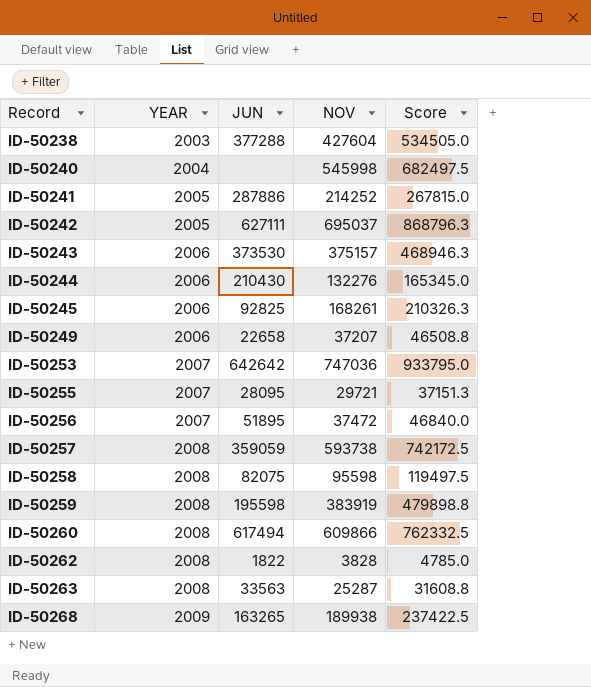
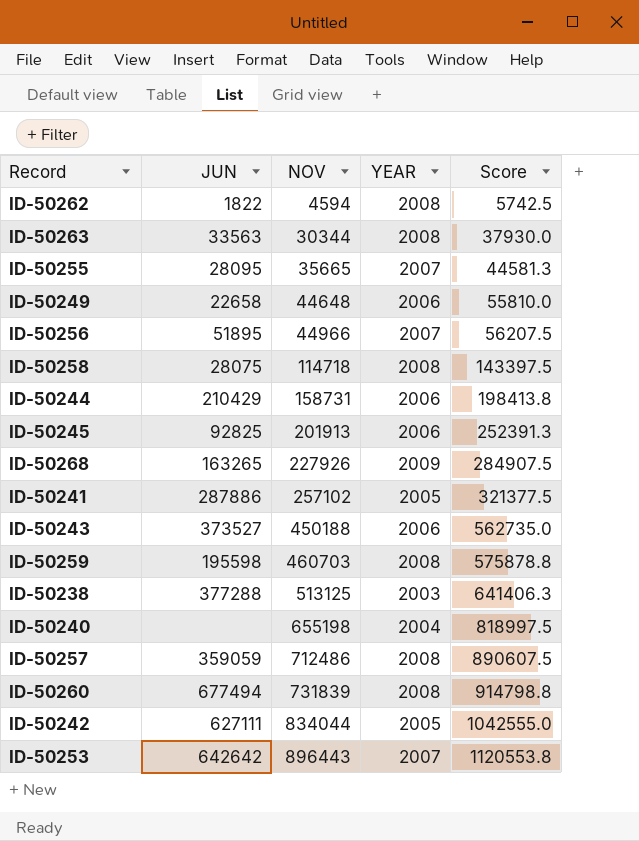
row order: Record ascending -> NOV ascending
column YEAR | position: 2 -> 4
ID-50262 | NOV: 3828 -> 4594
ID-50262 | Score: 4785.0 -> 5742.5
ID-50263 | NOV: 25287 -> 30344
ID-50263 | Score: 31608.8 -> 37930.0
ID-50255 | NOV: 29721 -> 35665
ID-50255 | Score: 37151.3 -> 44581.3
ID-50249 | NOV: 37207 -> 44648
ID-50249 | Score: 46508.8 -> 55810.0
ID-50256 | NOV: 37472 -> 44966
ID-50256 | Score: 46840.0 -> 56207.5
ID-50258 | JUN: 82075 -> 28075
ID-50258 | NOV: 95598 -> 114718
ID-50258 | Score: 119497.5 -> 143397.5
ID-50244 | JUN: 210430 -> 210429
ID-50244 | NOV: 132276 -> 158731
ID-50244 | Score: 165345.0 -> 198413.8
ID-50245 | NOV: 168261 -> 201913
ID-50245 | Score: 210326.3 -> 252391.3
ID-50268 | NOV: 189938 -> 227926
ID-50268 | Score: 237422.5 -> 284907.5
ID-50241 | NOV: 214252 -> 257102
ID-50241 | Score: 267815.0 -> 321377.5
ID-50243 | JUN: 373530 -> 373527
ID-50243 | NOV: 375157 -> 450188
ID-50243 | Score: 468946.3 -> 562735.0
ID-50259 | NOV: 383919 -> 460703
ID-50259 | Score: 479898.8 -> 575878.8
ID-50238 | NOV: 427604 -> 513125
ID-50238 | Score: 534505.0 -> 641406.3
ID-50240 | NOV: 545998 -> 655198
ID-50240 | Score: 682497.5 -> 818997.5
ID-50257 | NOV: 593738 -> 712486
ID-50257 | Score: 742172.5 -> 890607.5
ID-50260 | JUN: 617494 -> 677494
ID-50260 | NOV: 609866 -> 731839
ID-50260 | Score: 762332.5 -> 914798.8
ID-50242 | NOV: 695037 -> 834044
ID-50242 | Score: 868796.3 -> 1042555.0
ID-50253 | NOV: 747036 -> 896443
ID-50253 | Score: 933795.0 -> 1120553.8

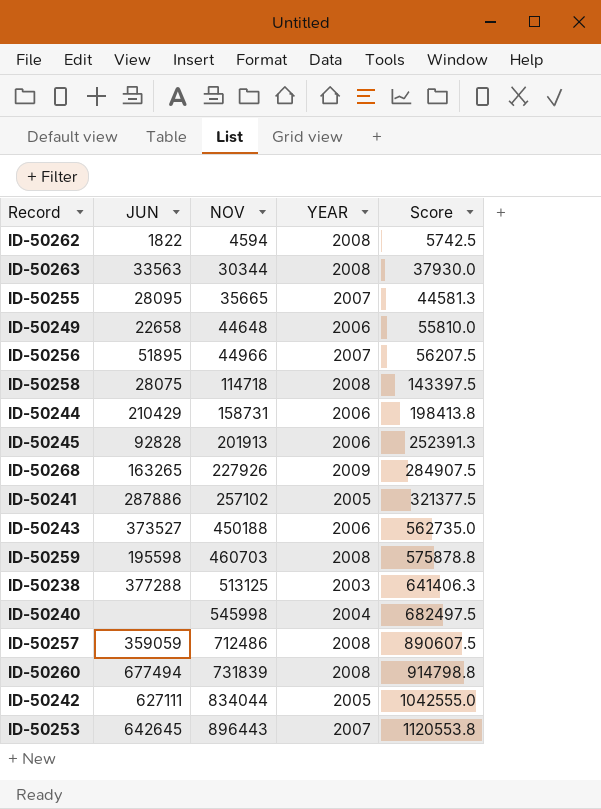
ID-50245 | JUN: 92825 -> 92828
ID-50240 | NOV: 655198 -> 545998
ID-50240 | Score: 818997.5 -> 682497.5
ID-50253 | JUN: 642642 -> 642645

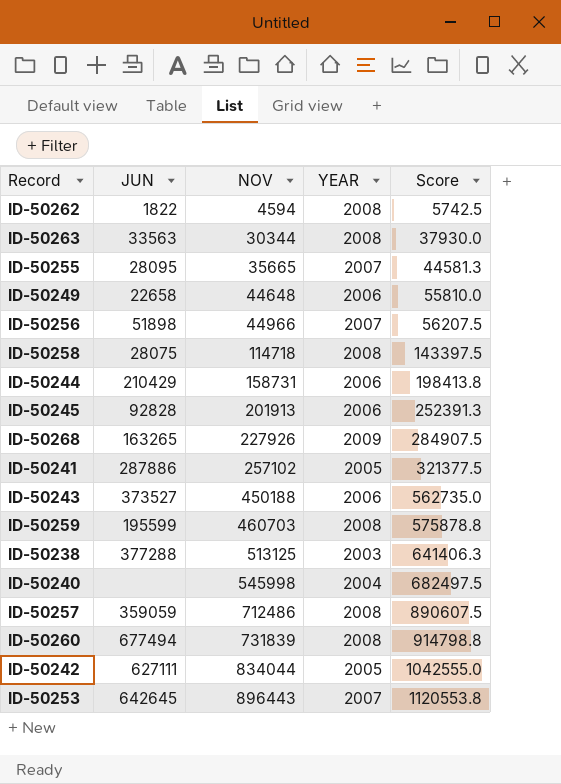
ID-50256 | JUN: 51895 -> 51898
ID-50259 | JUN: 195598 -> 195599

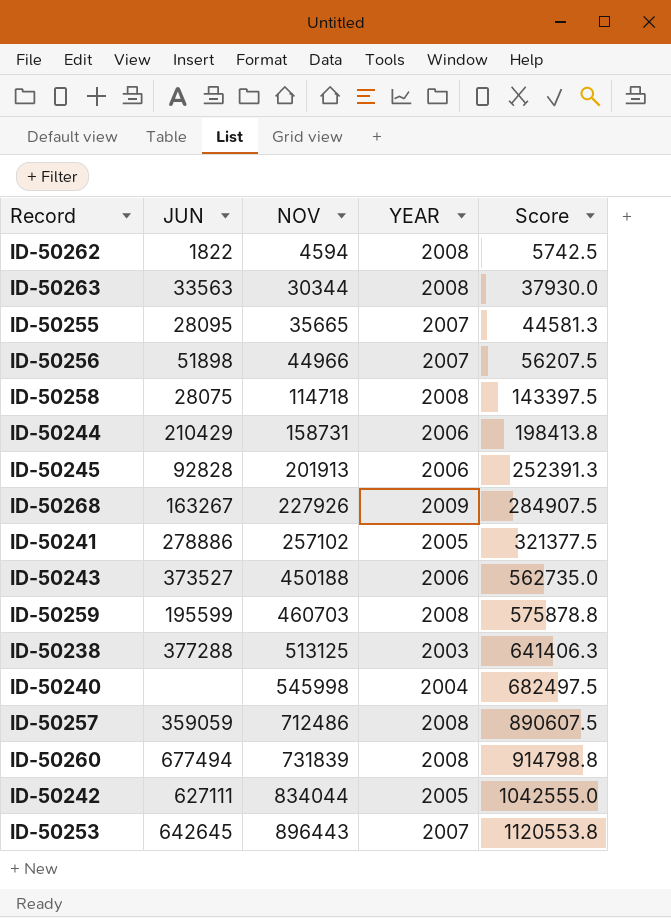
row ID-50249: 22658 | 44648 | 2006 | 55810.0 -> none
ID-50268 | JUN: 163265 -> 163267
ID-50241 | JUN: 287886 -> 278886

